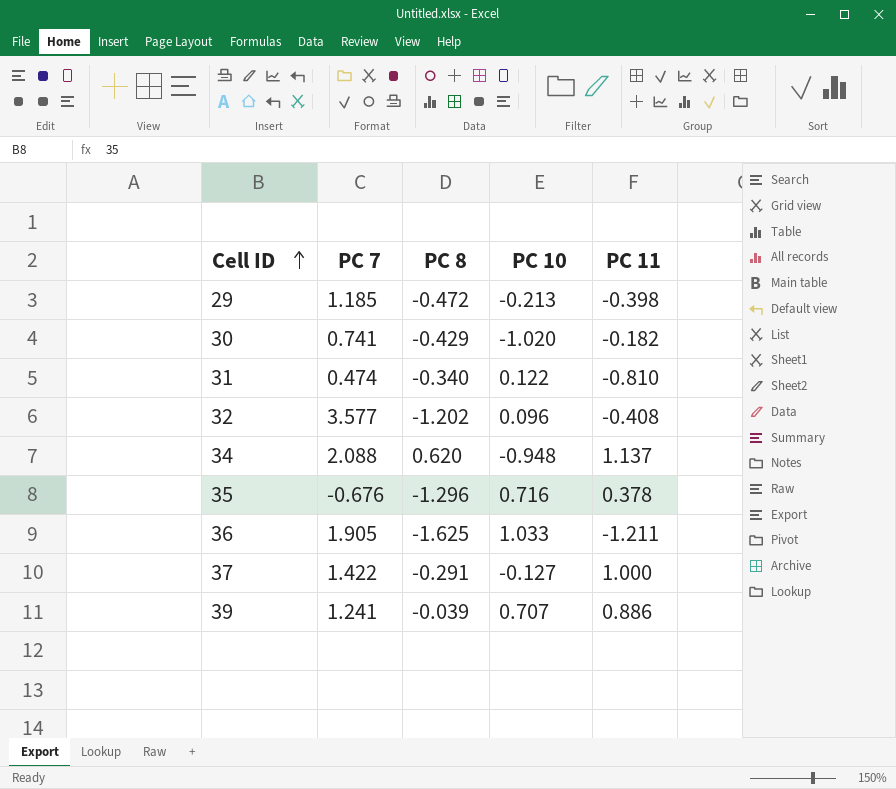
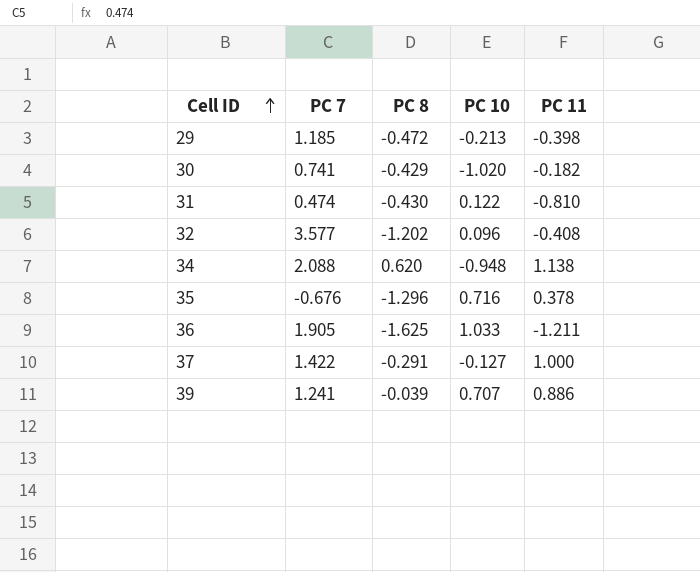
31 | PC 8: -0.340 -> -0.430
34 | PC 11: 1.137 -> 1.138

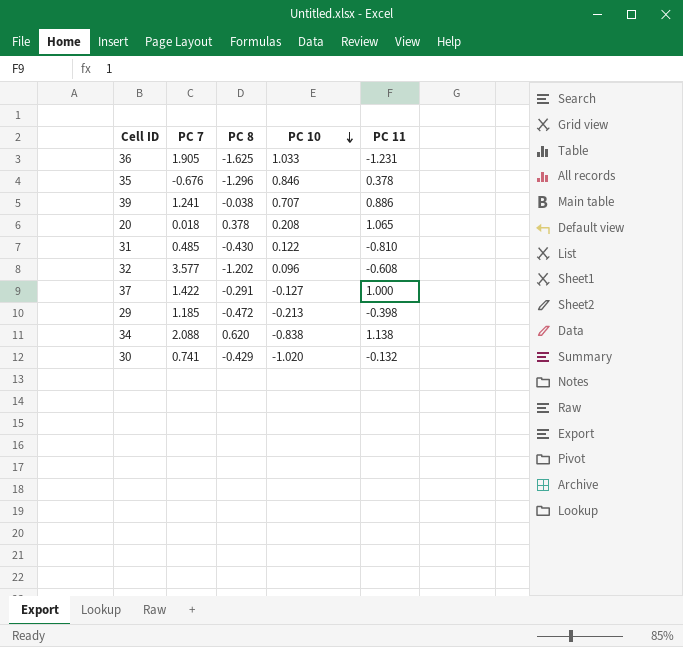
row order: Cell ID ascending -> PC 10 descending
36 | PC 11: -1.211 -> -1.231
35 | PC 10: 0.716 -> 0.846
39 | PC 8: -0.039 -> -0.038
row 20: none -> 0.018 | 0.378 | 0.208 | 1.065
31 | PC 7: 0.474 -> 0.485
32 | PC 11: -0.408 -> -0.608
34 | PC 10: -0.948 -> -0.838
30 | PC 11: -0.182 -> -0.132

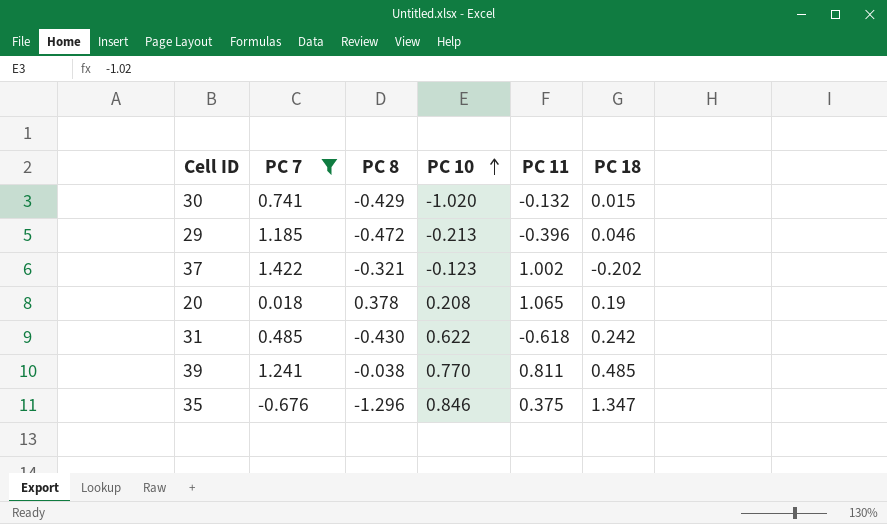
filter: none -> PC 7 <= 1.422
row order: PC 10 descending -> PC 10 ascending
column PC 18 | position: none -> 6
29 | PC 11: -0.398 -> -0.396
37 | PC 8: -0.291 -> -0.321
37 | PC 10: -0.127 -> -0.123
37 | PC 11: 1.000 -> 1.002
31 | PC 10: 0.122 -> 0.622
31 | PC 11: -0.810 -> -0.618
39 | PC 10: 0.707 -> 0.770
39 | PC 11: 0.886 -> 0.811
35 | PC 11: 0.378 -> 0.375

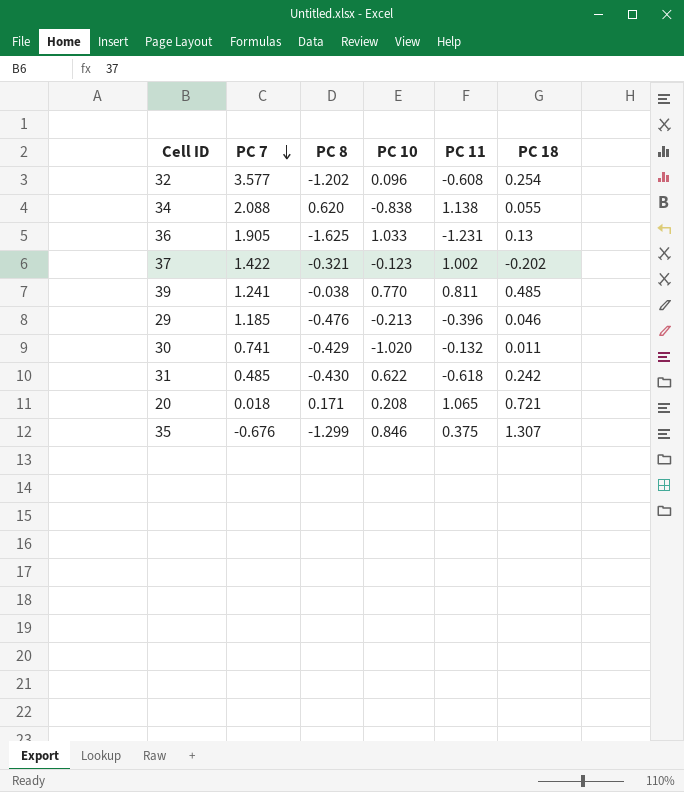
filter: PC 7 <= 1.422 -> none
row order: PC 10 ascending -> PC 7 descending
29 | PC 8: -0.472 -> -0.476
30 | PC 18: 0.015 -> 0.011
20 | PC 8: 0.378 -> 0.171
20 | PC 18: 0.19 -> 0.721
35 | PC 8: -1.296 -> -1.299
35 | PC 18: 1.347 -> 1.307

